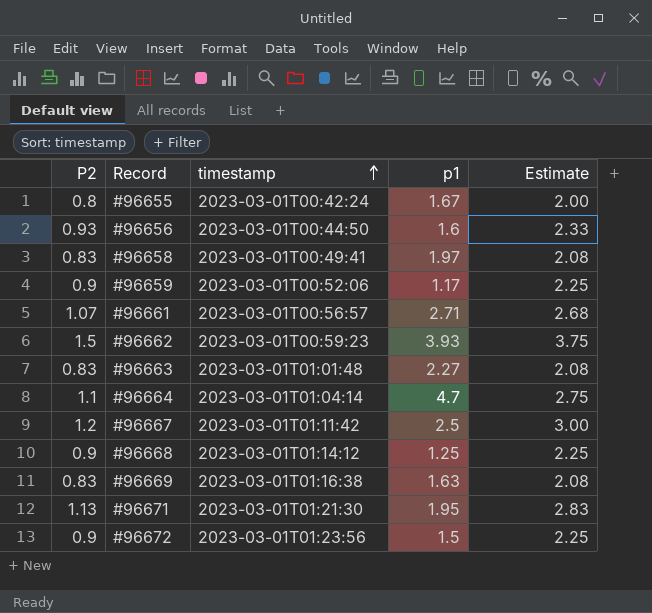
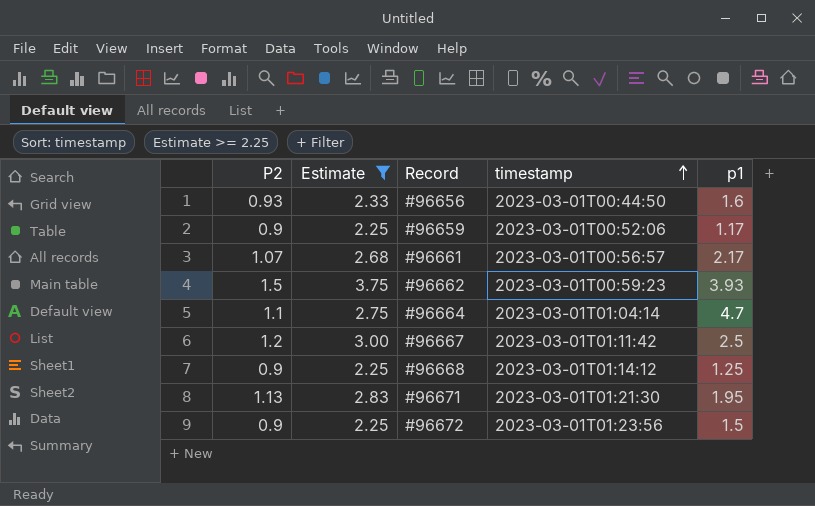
filter: none -> Estimate >= 2.25
column Estimate | position: 5 -> 2
#96661 | p1: 2.71 -> 2.17

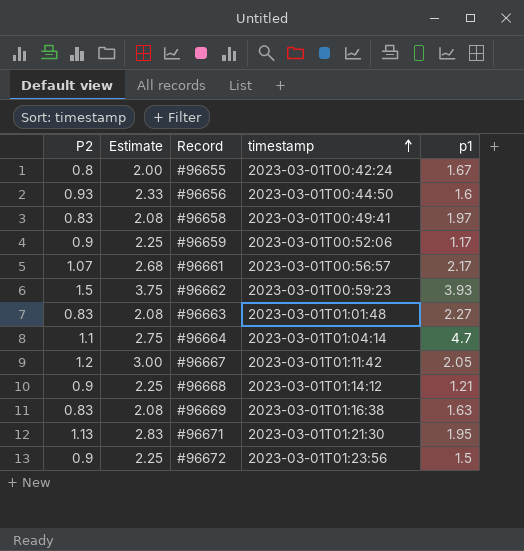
filter: Estimate >= 2.25 -> none
#96667 | p1: 2.5 -> 2.05
#96668 | p1: 1.25 -> 1.21

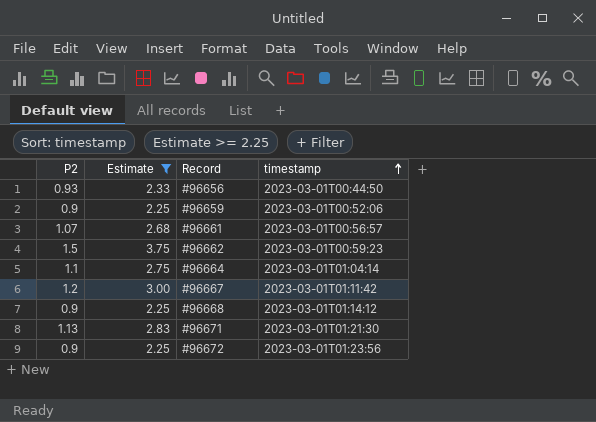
filter: none -> Estimate >= 2.25
column p1 | position: 5 -> none

